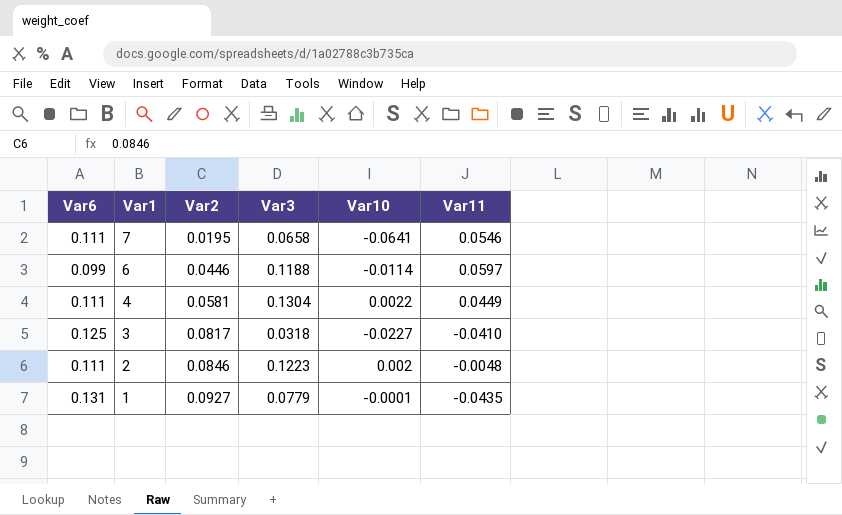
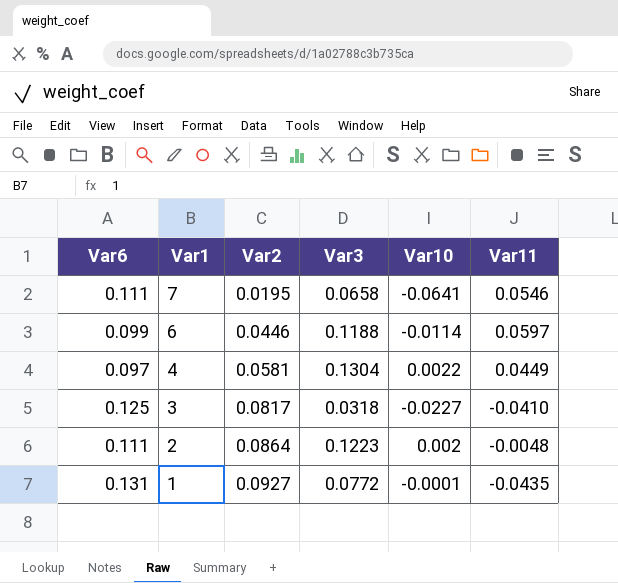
4 | Var6: 0.111 -> 0.097
2 | Var2: 0.0846 -> 0.0864
1 | Var3: 0.0779 -> 0.0772

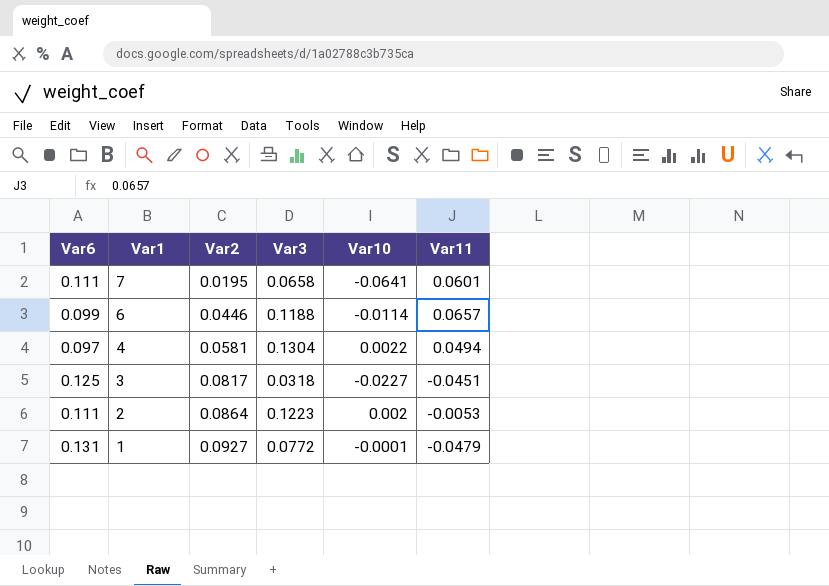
7 | Var11: 0.0546 -> 0.0601
6 | Var11: 0.0597 -> 0.0657
4 | Var11: 0.0449 -> 0.0494
3 | Var11: -0.0410 -> -0.0451
2 | Var11: -0.0048 -> -0.0053
1 | Var11: -0.0435 -> -0.0479

